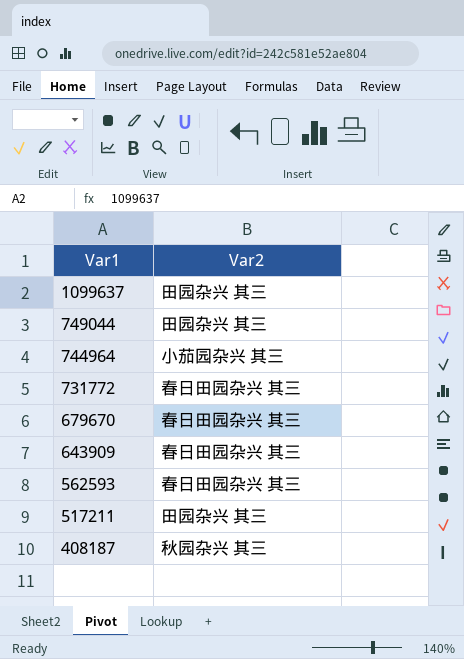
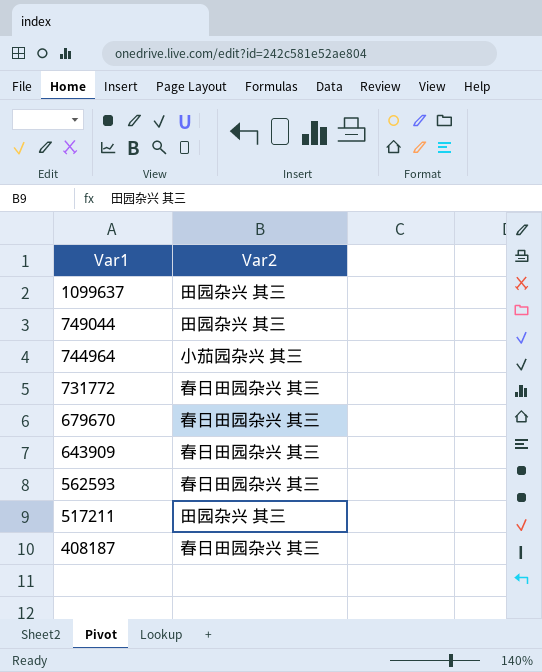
408187 | Var2: 秋园杂兴 其三 -> 春日田园杂兴 其三

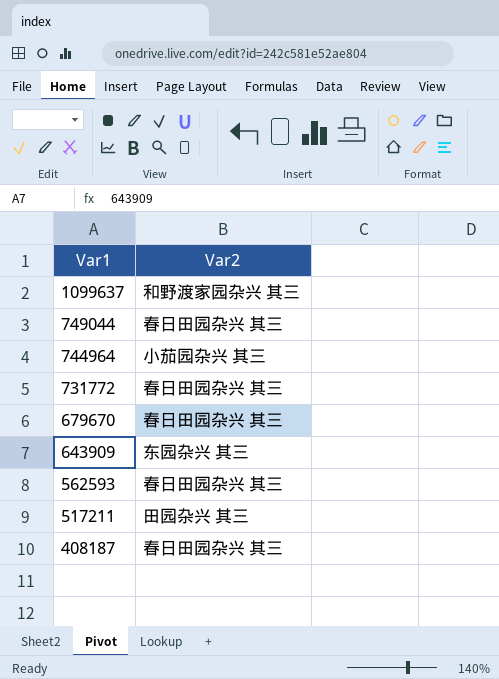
1099637 | Var2: 田园杂兴 其三 -> 和野渡家园杂兴 其三
749044 | Var2: 田园杂兴 其三 -> 春日田园杂兴 其三
643909 | Var2: 春日田园杂兴 其三 -> 东园杂兴 其三

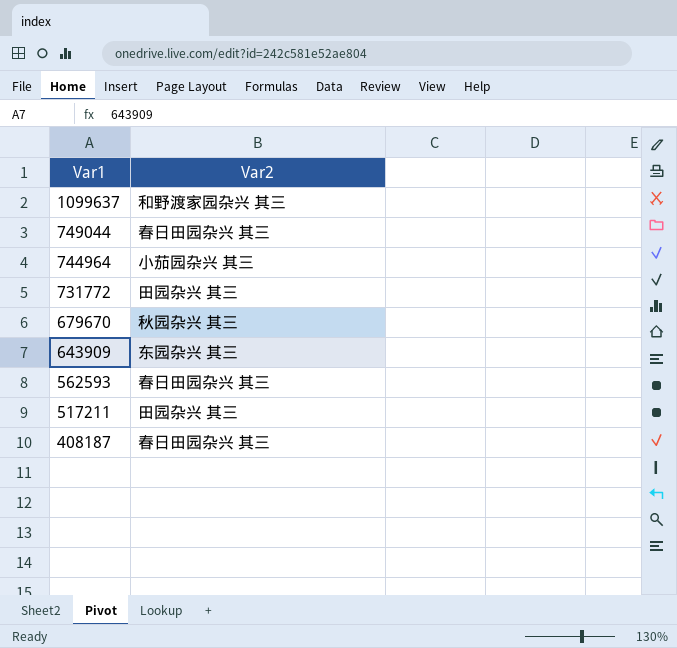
731772 | Var2: 春日田园杂兴 其三 -> 田园杂兴 其三
679670 | Var2: 春日田园杂兴 其三 -> 秋园杂兴 其三

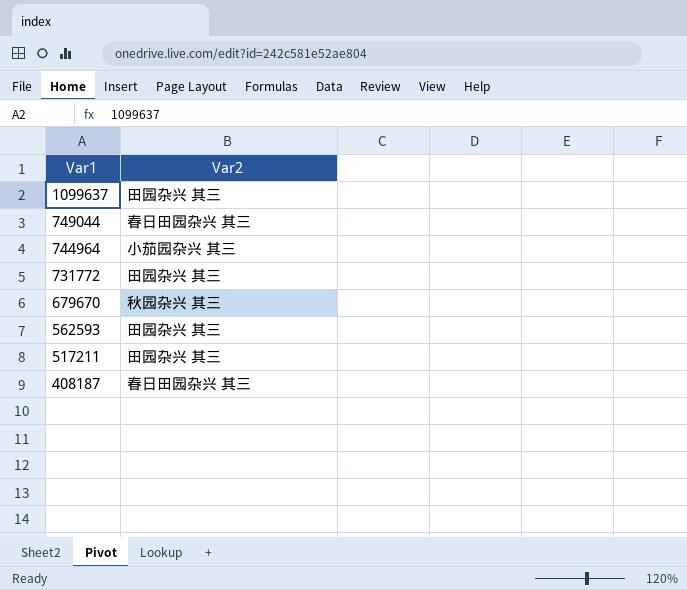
row 643909: 东园杂兴 其三 -> none
1099637 | Var2: 和野渡家园杂兴 其三 -> 田园杂兴 其三
562593 | Var2: 春日田园杂兴 其三 -> 田园杂兴 其三

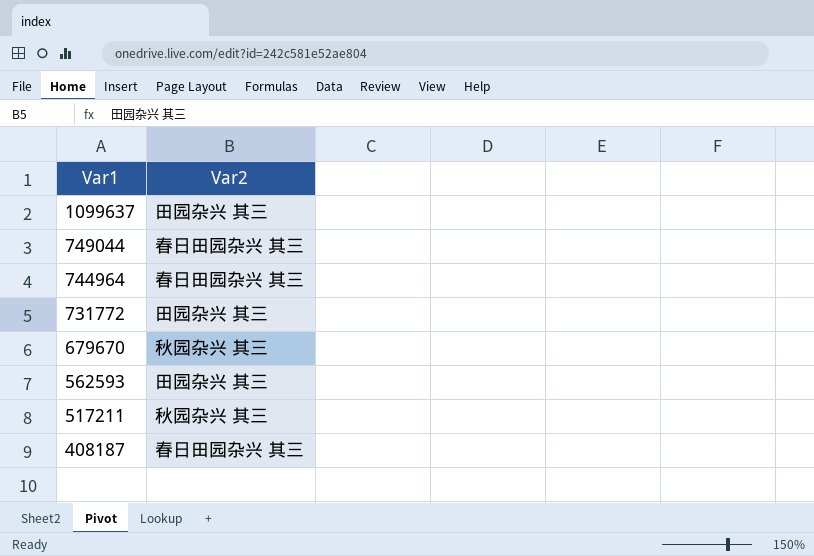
744964 | Var2: 小茄园杂兴 其三 -> 春日田园杂兴 其三
517211 | Var2: 田园杂兴 其三 -> 秋园杂兴 其三

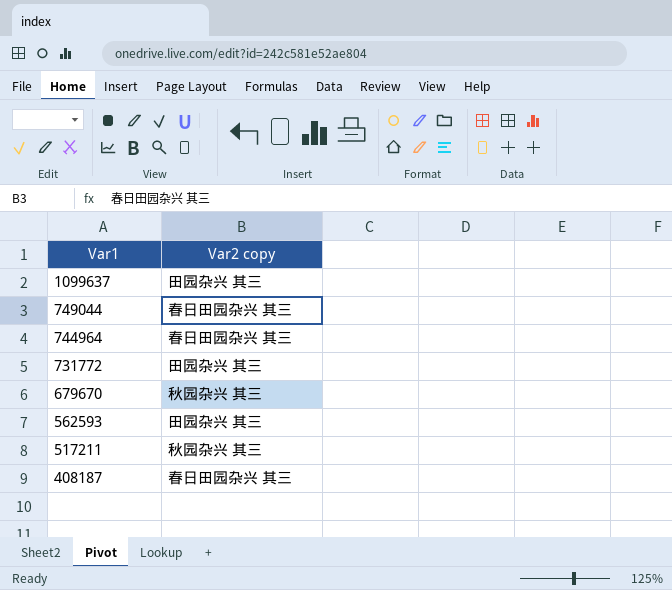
column name: Var2 -> Var2 copy

